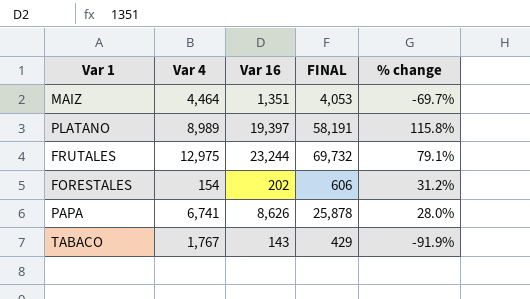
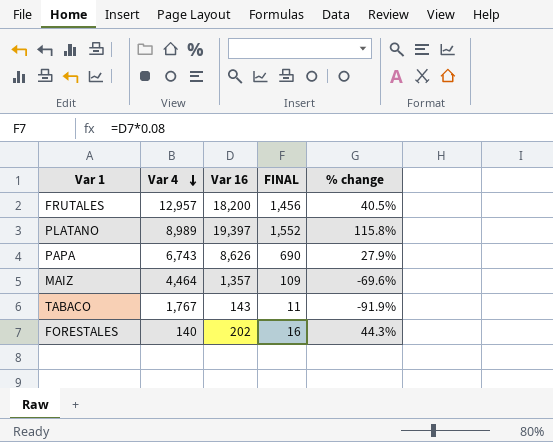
row order: none -> Var 4 descending
column FINAL | formula: [Var 16] * 3 -> [Var 16] * 0.08
FRUTALES | Var 4: 12,975 -> 12,957
FRUTALES | Var 16: 23,244 -> 18,200
FRUTALES | % change: 79.1% -> 40.5%
PAPA | Var 4: 6,741 -> 6,743
PAPA | % change: 28.0% -> 27.9%
MAIZ | Var 16: 1,351 -> 1,357
MAIZ | % change: -69.7% -> -69.6%
FORESTALES | Var 4: 154 -> 140
FORESTALES | % change: 31.2% -> 44.3%

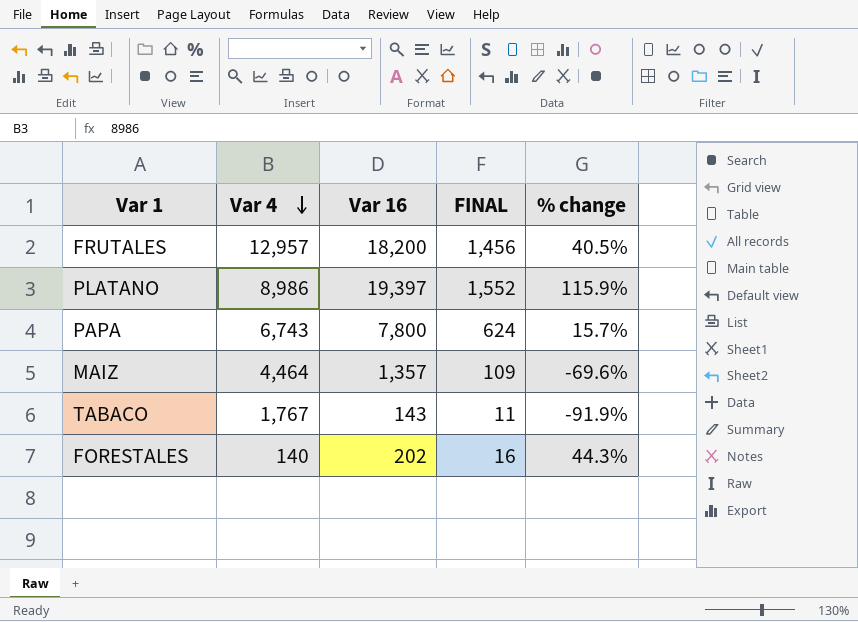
PLATANO | Var 4: 8,989 -> 8,986
PLATANO | % change: 115.8% -> 115.9%
PAPA | Var 16: 8,626 -> 7,800
PAPA | FINAL: 690 -> 624
PAPA | % change: 27.9% -> 15.7%

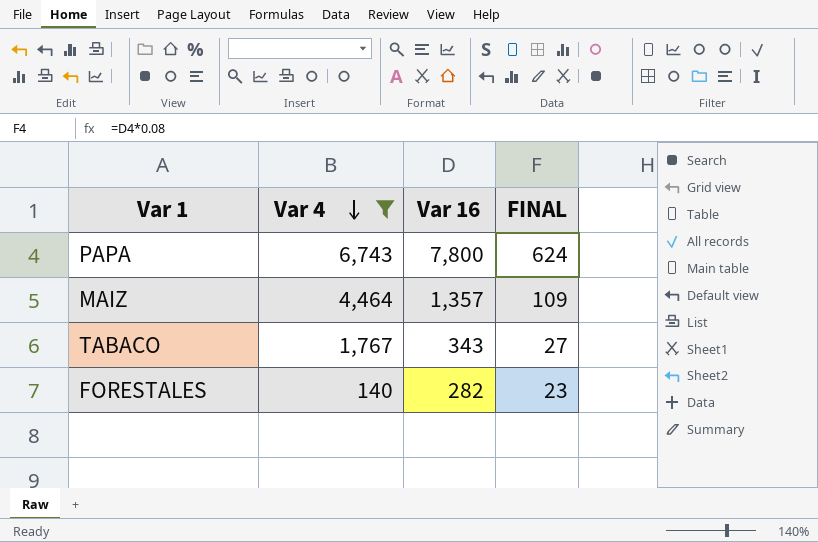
filter: none -> Var 4 <= 6,743
column % change | formula: ([Var 16] - [Var 4]) / [Var 4] -> none
TABACO | Var 16: 143 -> 343
TABACO | FINAL: 11 -> 27
FORESTALES | Var 16: 202 -> 282
FORESTALES | FINAL: 16 -> 23

